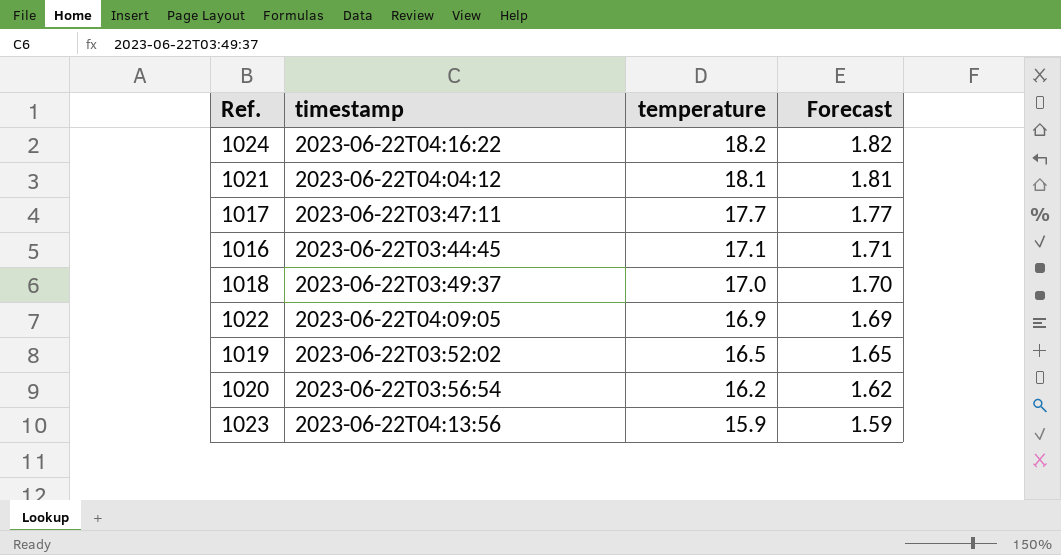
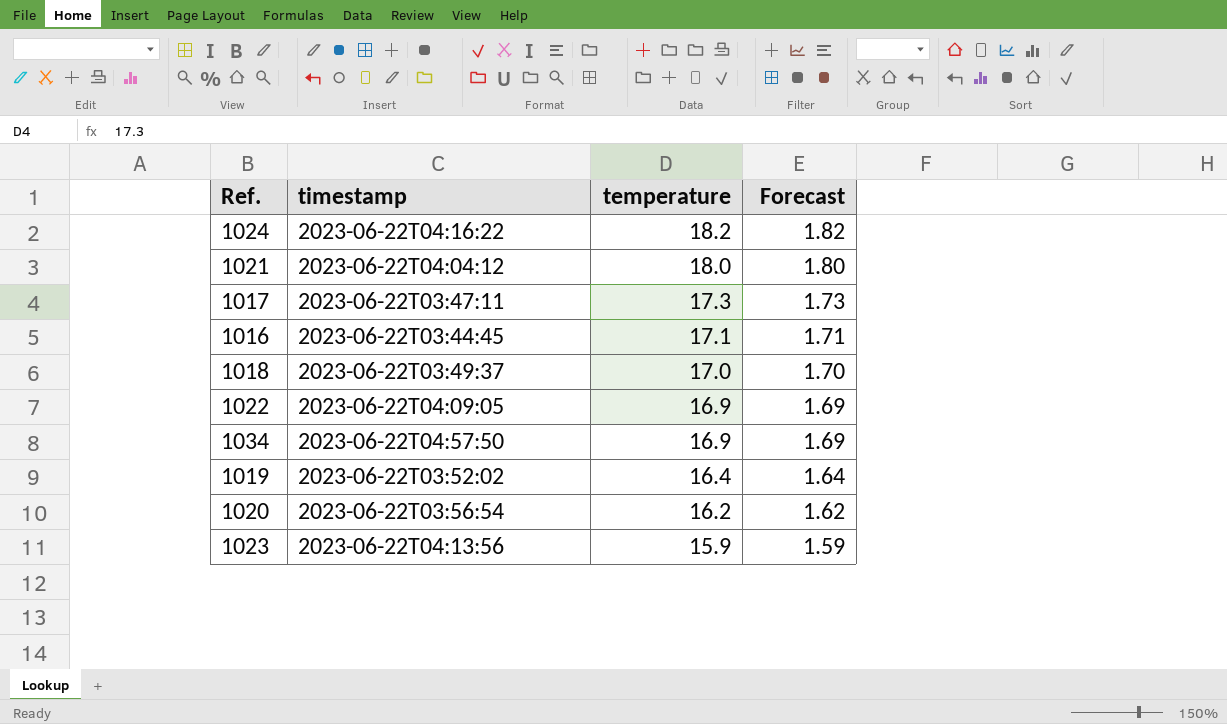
1021 | temperature: 18.1 -> 18.0
1021 | Forecast: 1.81 -> 1.80
1017 | temperature: 17.7 -> 17.3
1017 | Forecast: 1.77 -> 1.73
row 1034: none -> 2023-06-22T04:57:50 | 16.9 | 1.69
1019 | temperature: 16.5 -> 16.4
1019 | Forecast: 1.65 -> 1.64

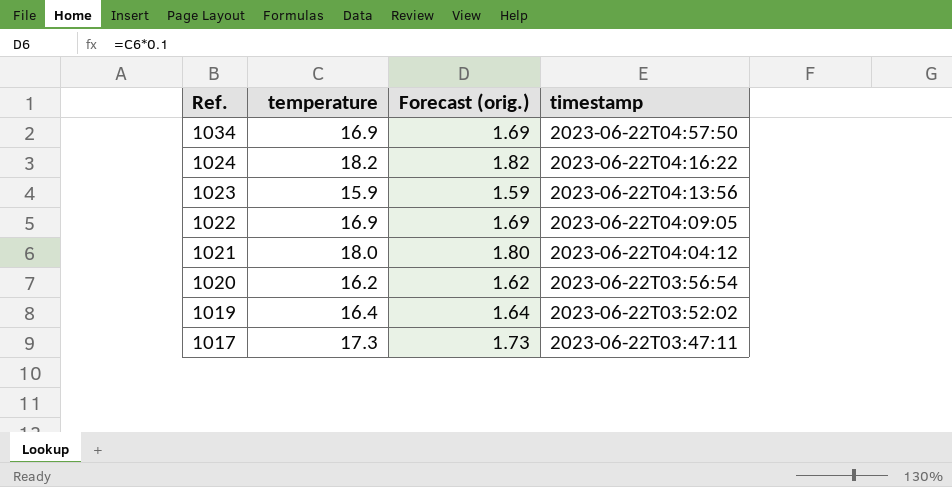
row order: temperature descending -> Ref. descending
column name: Forecast -> Forecast (orig.)
column timestamp | position: 2 -> 4
row 1016: 2023-06-22T03:44:45 | 17.1 | 1.71 -> none
row 1018: 2023-06-22T03:49:37 | 17.0 | 1.70 -> none

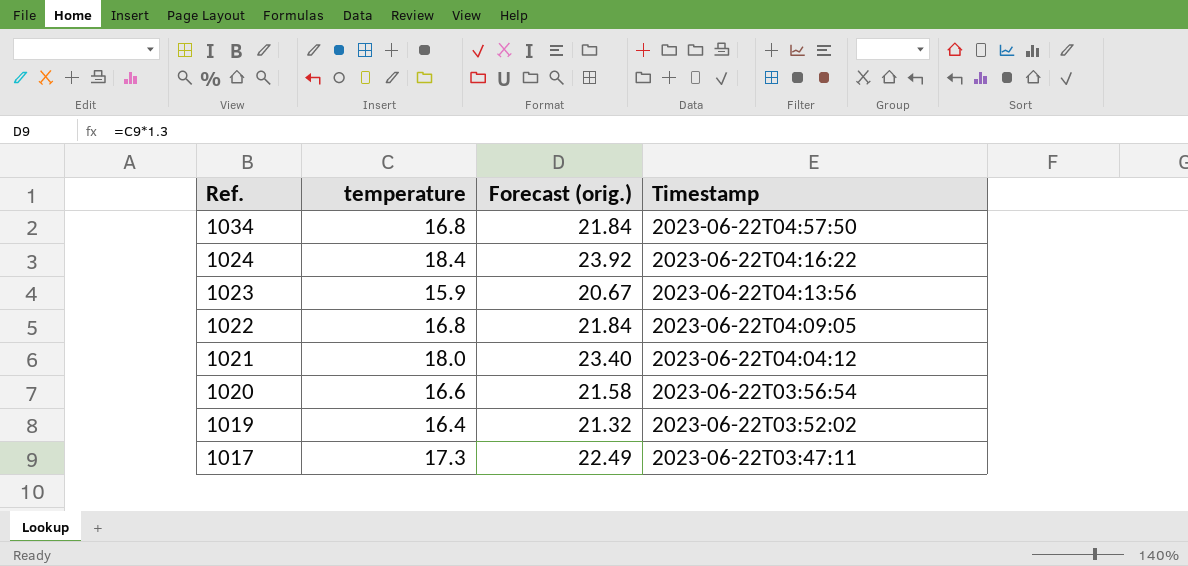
column Forecast (orig.) | formula: [temperature] * 0.1 -> [temperature] * 1.3
column name: timestamp -> Timestamp
1034 | temperature: 16.9 -> 16.8
1024 | temperature: 18.2 -> 18.4
1022 | temperature: 16.9 -> 16.8
1020 | temperature: 16.2 -> 16.6

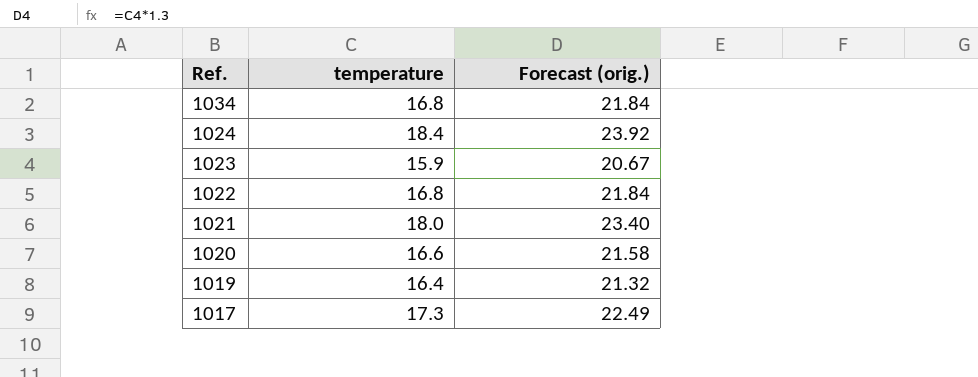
column Timestamp | position: 4 -> none

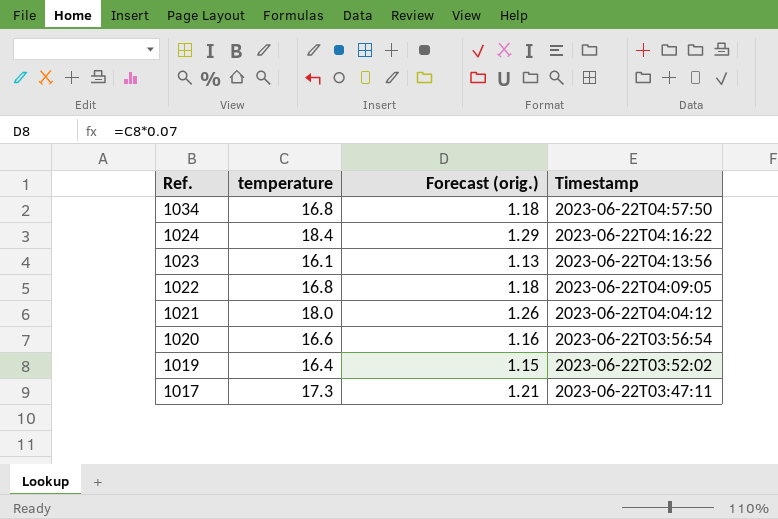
column Forecast (orig.) | formula: [temperature] * 1.3 -> [temperature] * 0.07
column Timestamp | position: none -> 4
1023 | temperature: 15.9 -> 16.1

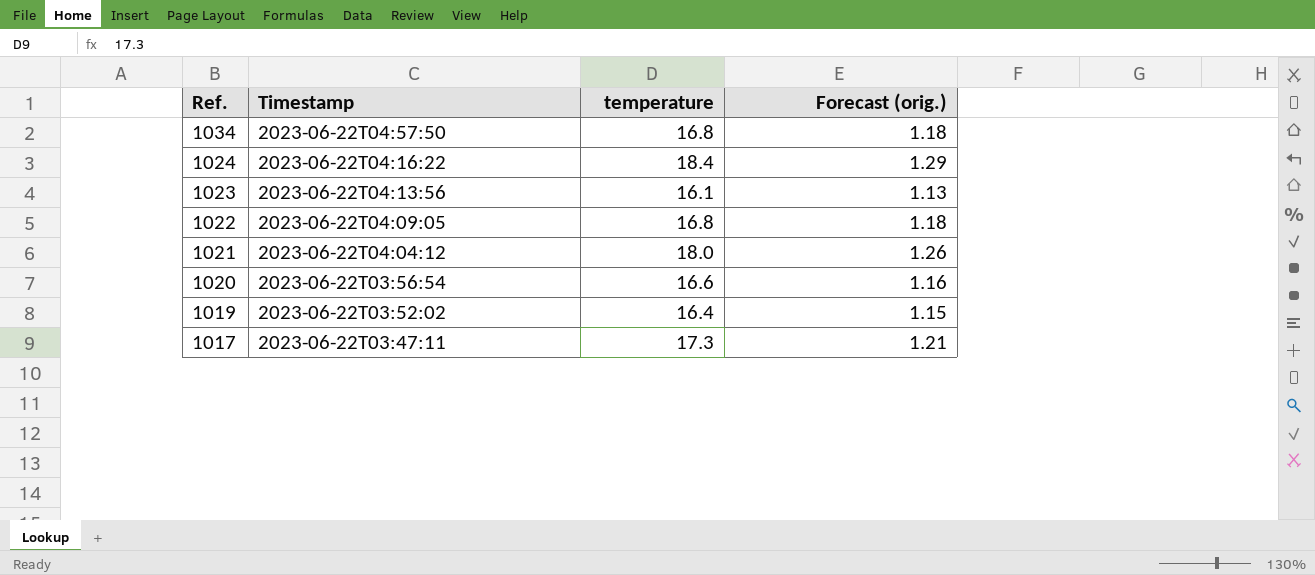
column Timestamp | position: 4 -> 2

